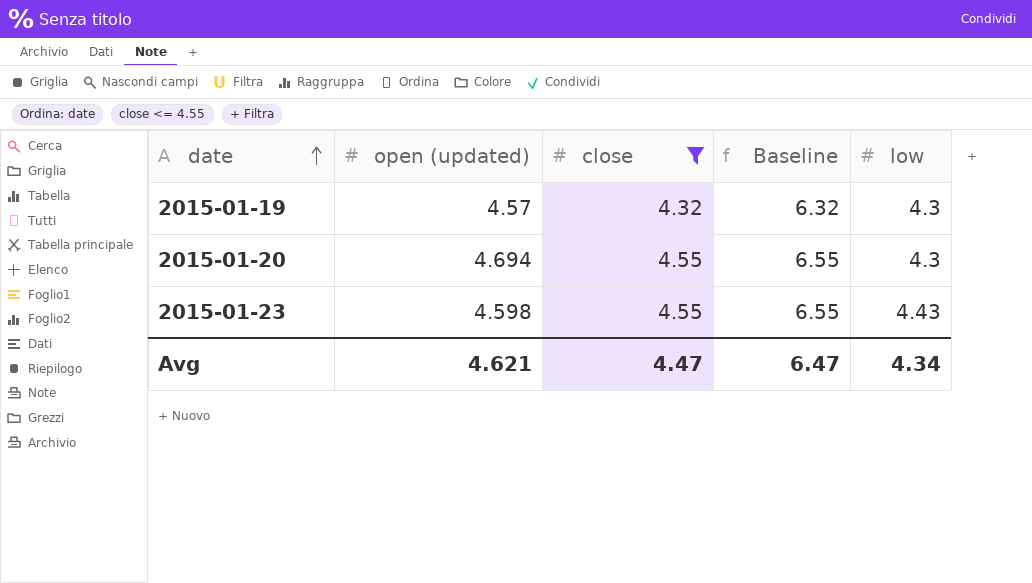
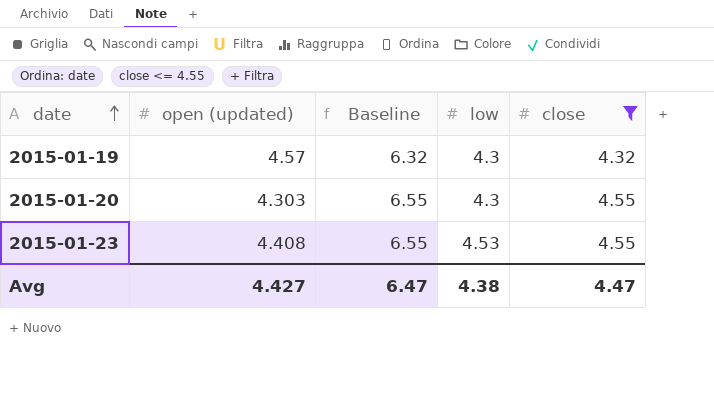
column close | position: 3 -> 5
2015-01-20 | open (updated): 4.694 -> 4.303
2015-01-23 | open (updated): 4.598 -> 4.408
2015-01-23 | low: 4.43 -> 4.53
Avg | open (updated): 4.621 -> 4.427
Avg | low: 4.34 -> 4.38

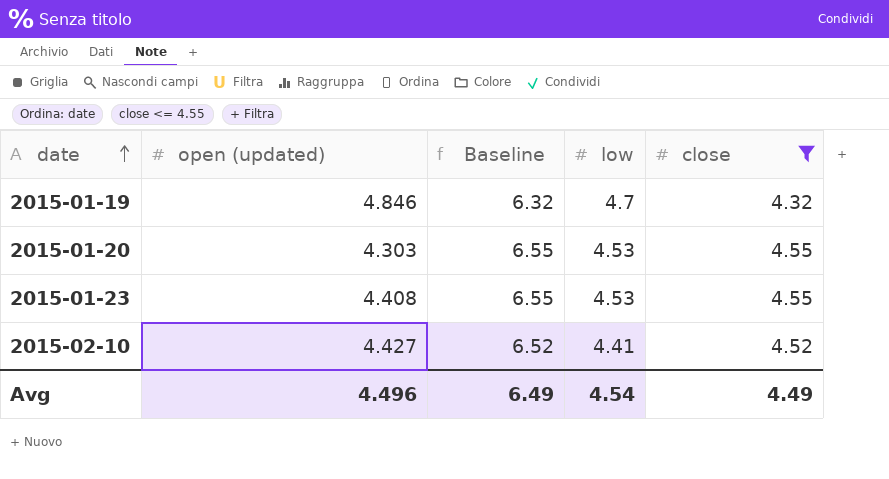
2015-01-19 | open (updated): 4.57 -> 4.846
2015-01-19 | low: 4.3 -> 4.7
2015-01-20 | low: 4.3 -> 4.53
row 2015-02-10: none -> 4.427 | 6.52 | 4.41 | 4.52
Avg | open (updated): 4.427 -> 4.496
Avg | Baseline: 6.47 -> 6.49
Avg | low: 4.38 -> 4.54
Avg | close: 4.47 -> 4.49

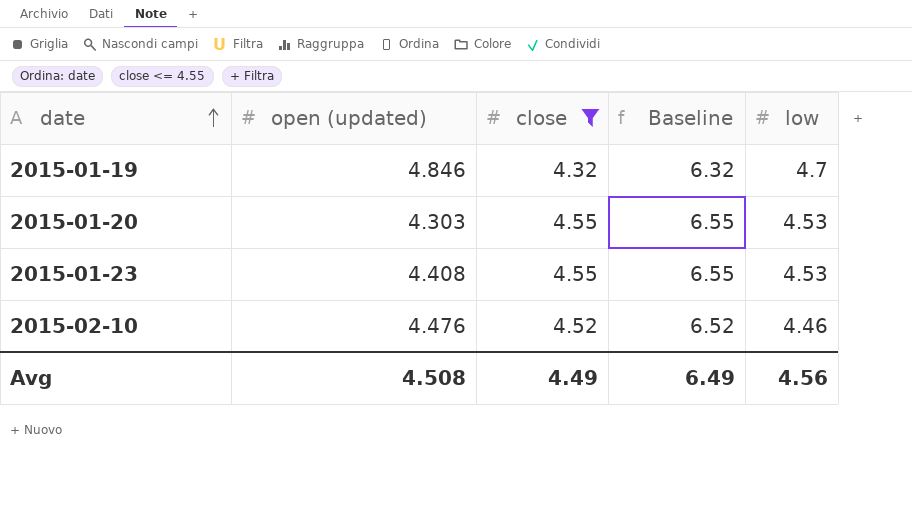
column close | position: 5 -> 3
2015-02-10 | open (updated): 4.427 -> 4.476
2015-02-10 | low: 4.41 -> 4.46
Avg | open (updated): 4.496 -> 4.508
Avg | low: 4.54 -> 4.56

